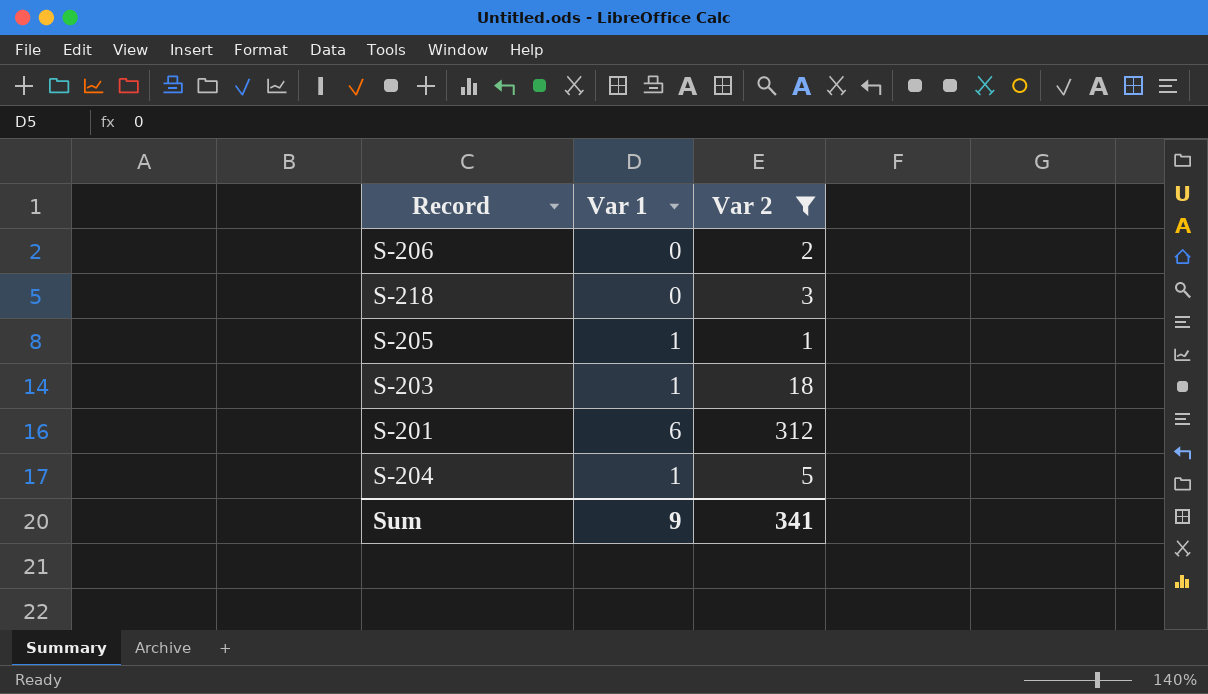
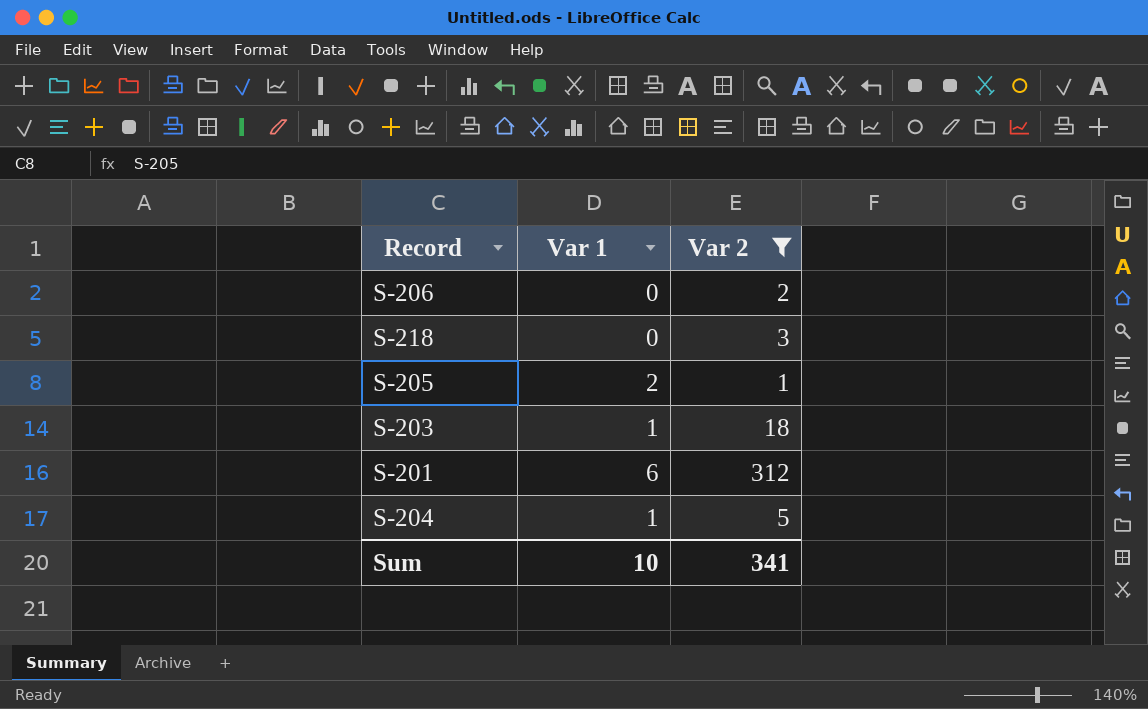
S-205 | Var 1: 1 -> 2
Sum | Var 1: 9 -> 10

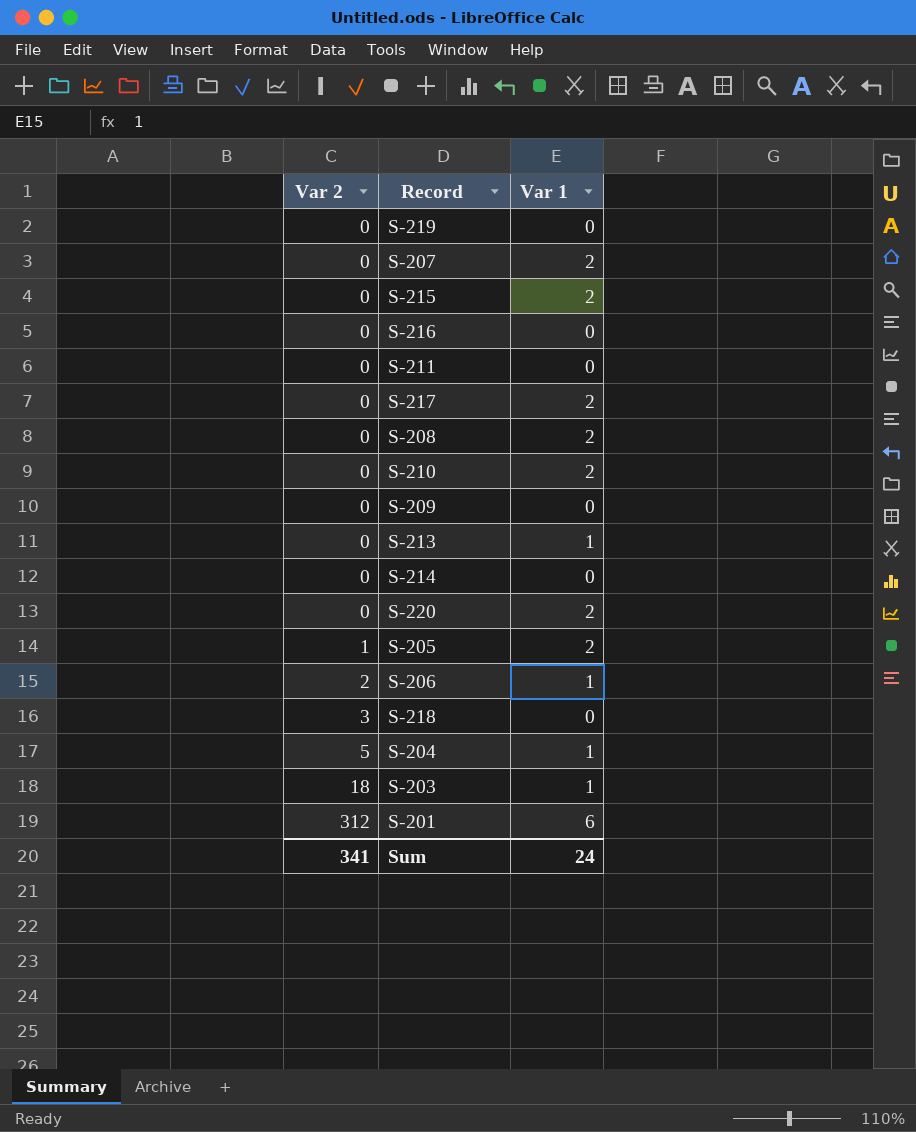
filter: Var 2 != 0 -> none
row order: none -> Var 2 ascending
column Var 2 | position: 3 -> 1
S-206 | Var 1: 0 -> 1
Sum | Var 1: 10 -> 24

